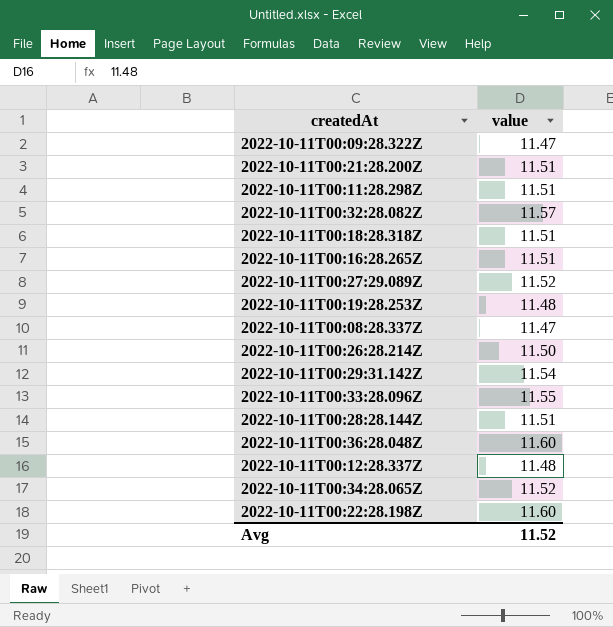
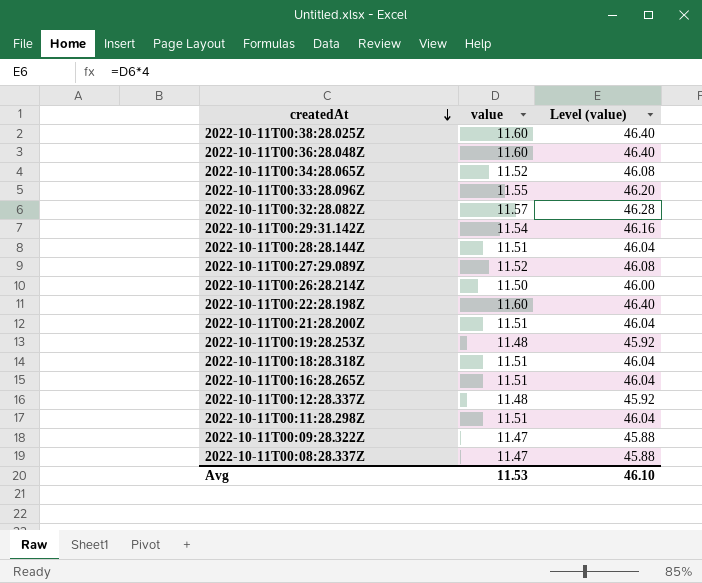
row order: none -> createdAt descending
column Level (value) | formula: none -> [value] * 4
row 2022-10-11T00:38:28.025Z: none -> 11.60 | 46.40
Avg | value: 11.52 -> 11.53

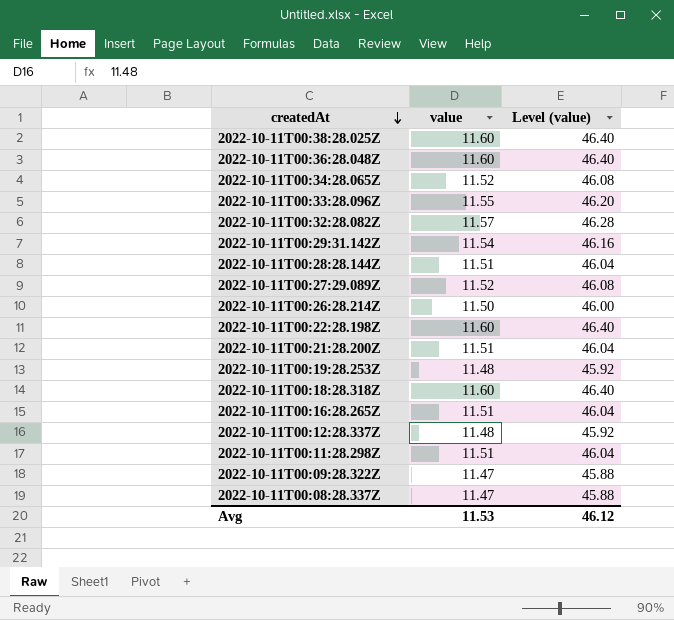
2022-10-11T00:18:28.318Z | value: 11.51 -> 11.60
2022-10-11T00:18:28.318Z | Level (value): 46.04 -> 46.40
Avg | Level (value): 46.10 -> 46.12

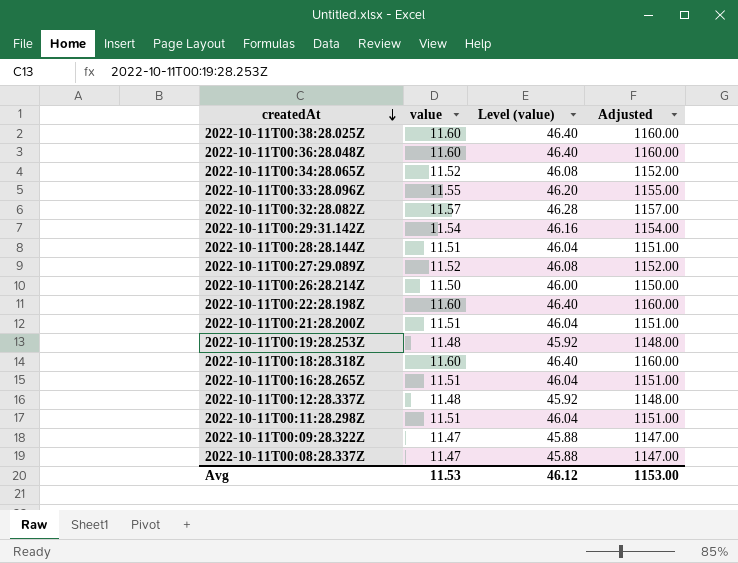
column Adjusted | formula: none -> [value] * 100

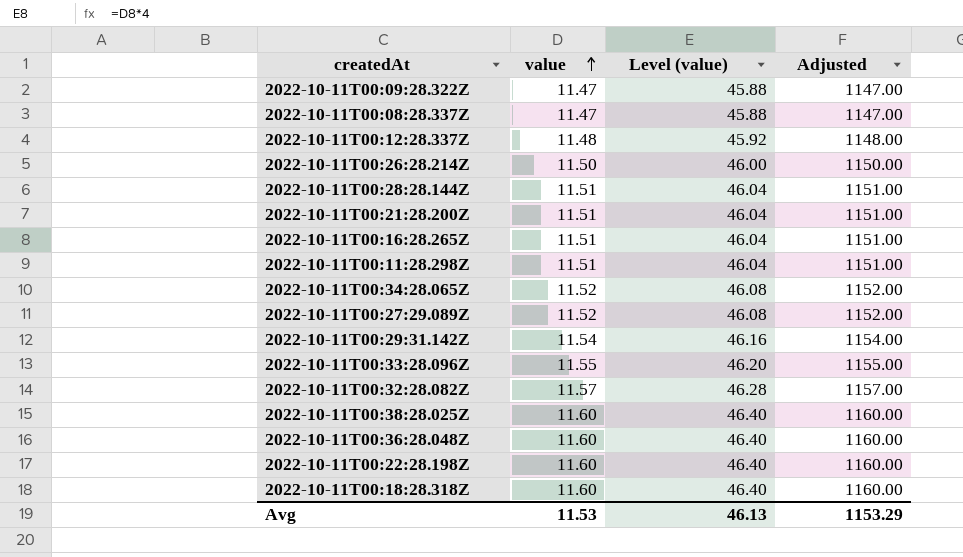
row order: createdAt descending -> value ascending
row 2022-10-11T00:19:28.253Z: 11.48 | 45.92 | 1148.00 -> none
Avg | Level (value): 46.12 -> 46.13
Avg | Adjusted: 1153.00 -> 1153.29

